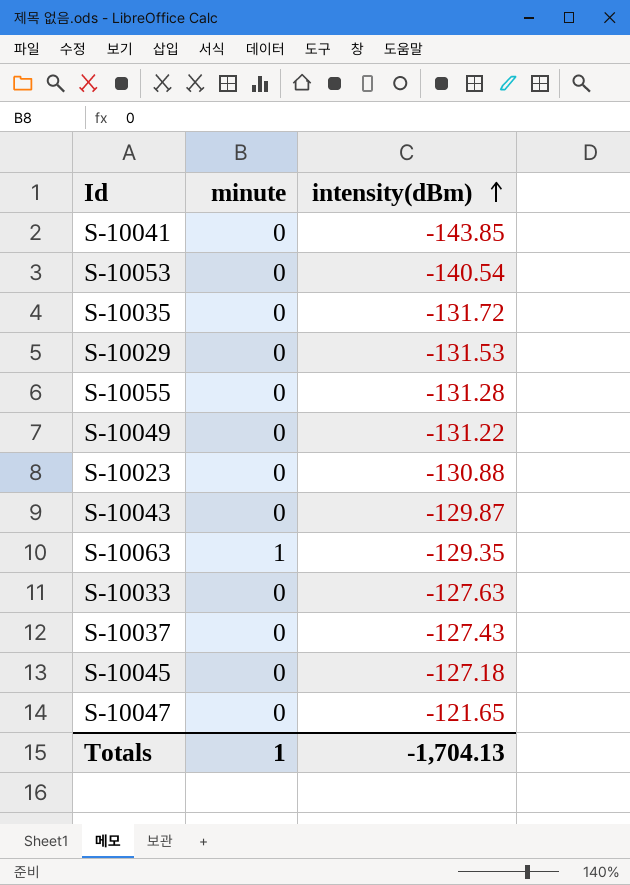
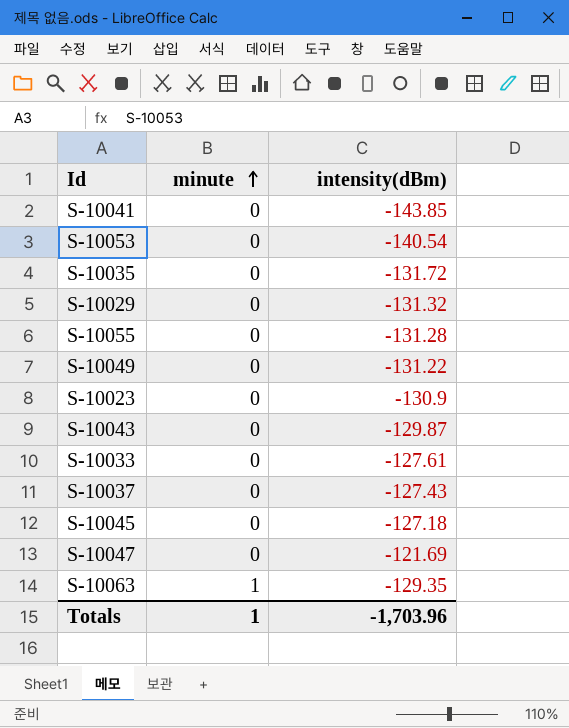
row order: intensity(dBm) ascending -> minute ascending
S-10029 | intensity(dBm): -131.53 -> -131.32
S-10023 | intensity(dBm): -130.88 -> -130.9
S-10033 | intensity(dBm): -127.63 -> -127.61
S-10047 | intensity(dBm): -121.65 -> -121.69
Totals | intensity(dBm): -1,704.13 -> -1,703.96

